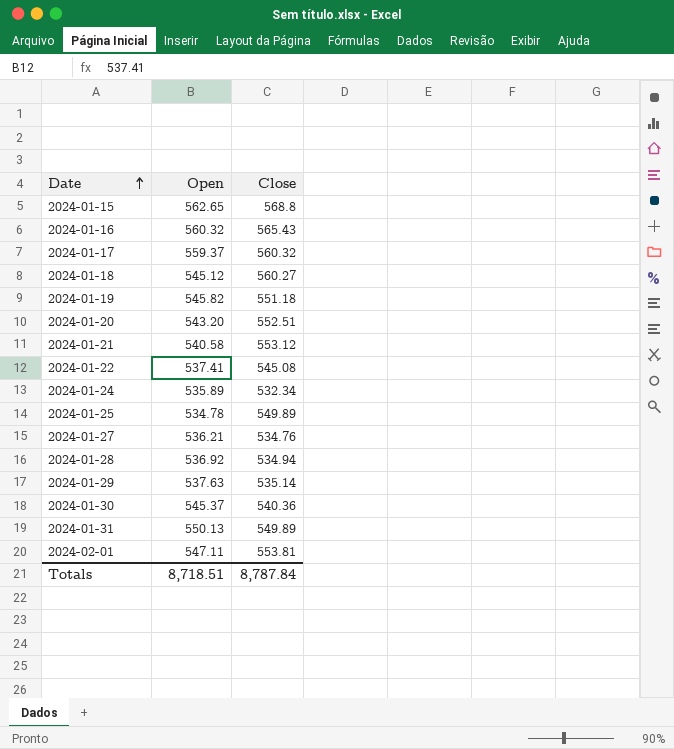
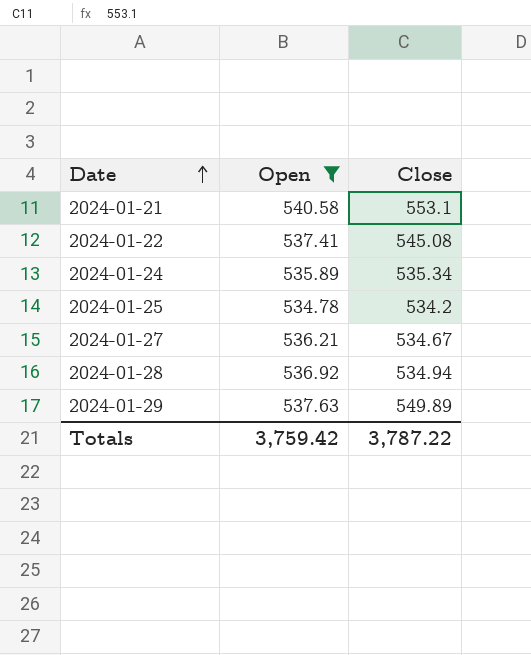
filter: none -> Open <= 540.58
2024-01-21 | Close: 553.12 -> 553.1
2024-01-24 | Close: 532.34 -> 535.34
2024-01-25 | Close: 549.89 -> 534.2
2024-01-27 | Close: 534.76 -> 534.67
2024-01-29 | Close: 535.14 -> 549.89
Totals | Open: 8,718.51 -> 3,759.42
Totals | Close: 8,787.84 -> 3,787.22

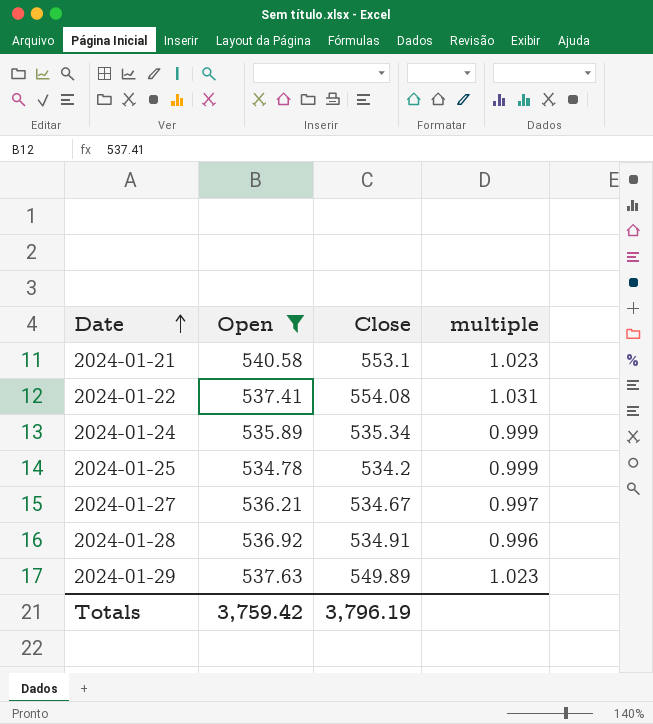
column multiple | formula: none -> [Close] / [Open]
2024-01-22 | Close: 545.08 -> 554.08
2024-01-28 | Close: 534.94 -> 534.91
Totals | Close: 3,787.22 -> 3,796.19

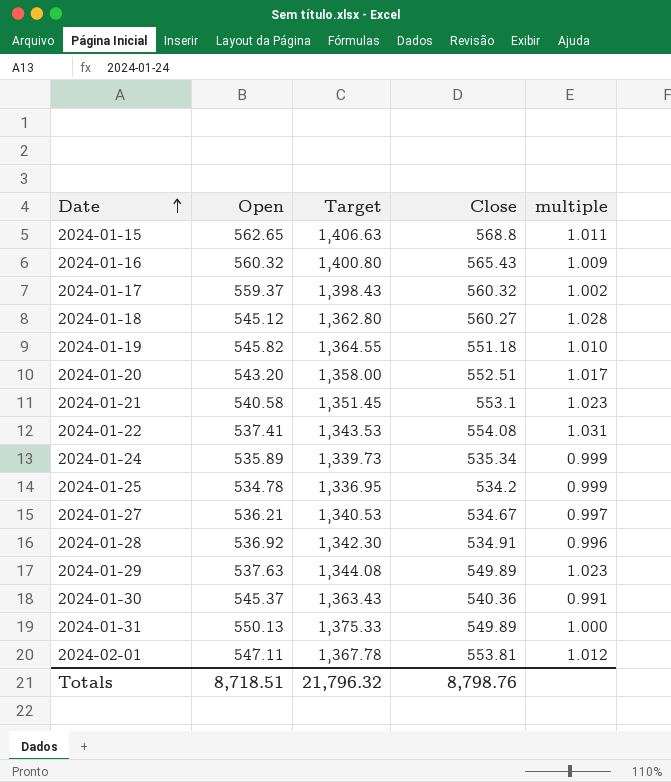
filter: Open <= 540.58 -> none
column Target | formula: none -> [Open] * 2.5
Totals | Open: 3,759.42 -> 8,718.51
Totals | Close: 3,796.19 -> 8,798.76

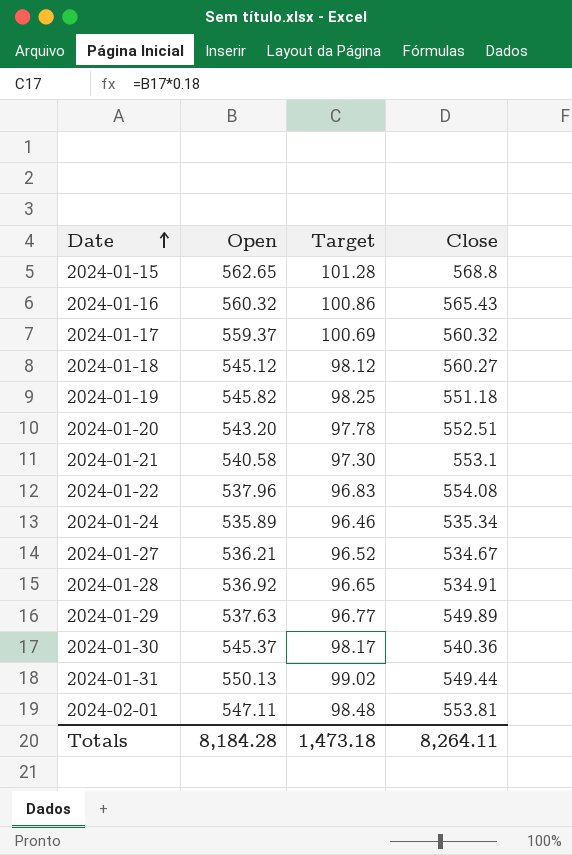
column multiple | formula: [Close] / [Open] -> none
column Target | formula: [Open] * 2.5 -> [Open] * 0.18
row 2024-01-25: 534.78 | 1,336.95 | 534.2 | 0.999 -> none
2024-01-22 | Open: 537.41 -> 537.96
2024-01-31 | Close: 549.89 -> 549.44
Totals | Open: 8,718.51 -> 8,184.28
Totals | Target: 21,796.32 -> 1,473.18
Totals | Close: 8,798.76 -> 8,264.11

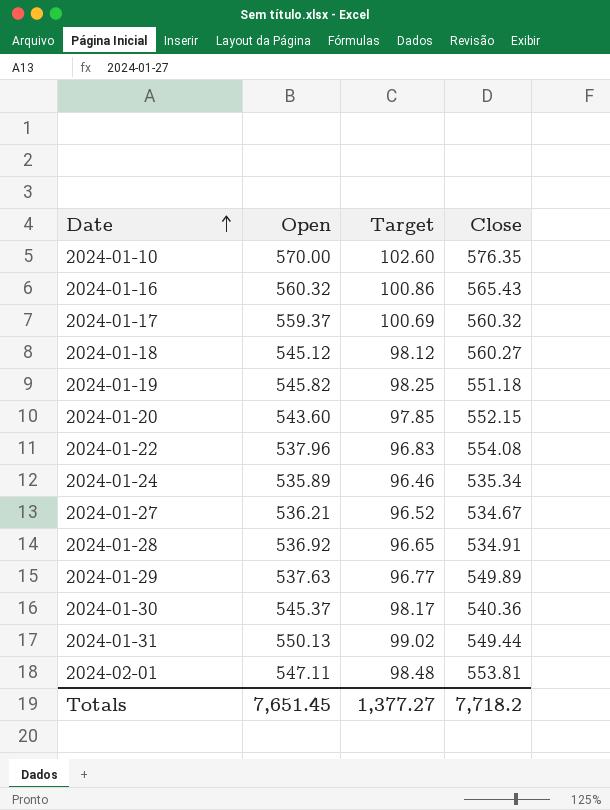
row 2024-01-15: 562.65 | 101.28 | 568.8 -> none
row 2024-01-21: 540.58 | 97.30 | 553.1 -> none
row 2024-01-10: none -> 570.00 | 102.60 | 576.35
2024-01-20 | Open: 543.20 -> 543.60
2024-01-20 | Target: 97.78 -> 97.85
2024-01-20 | Close: 552.51 -> 552.15
Totals | Open: 8,184.28 -> 7,651.45
Totals | Target: 1,473.18 -> 1,377.27
Totals | Close: 8,264.11 -> 7,718.2

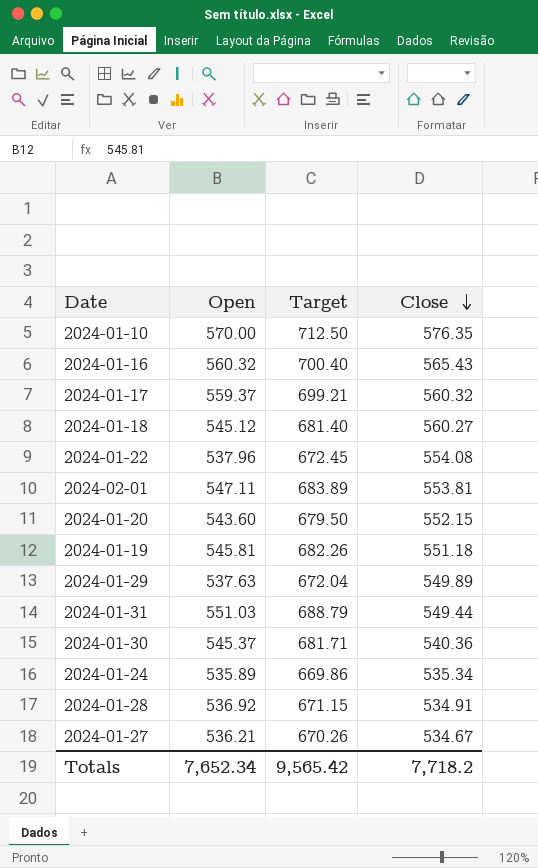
row order: Date ascending -> Close descending
column Target | formula: [Open] * 0.18 -> [Open] * 1.25
2024-01-19 | Open: 545.82 -> 545.81
2024-01-31 | Open: 550.13 -> 551.03
Totals | Open: 7,651.45 -> 7,652.34
Totals | Target: 1,377.27 -> 9,565.42

